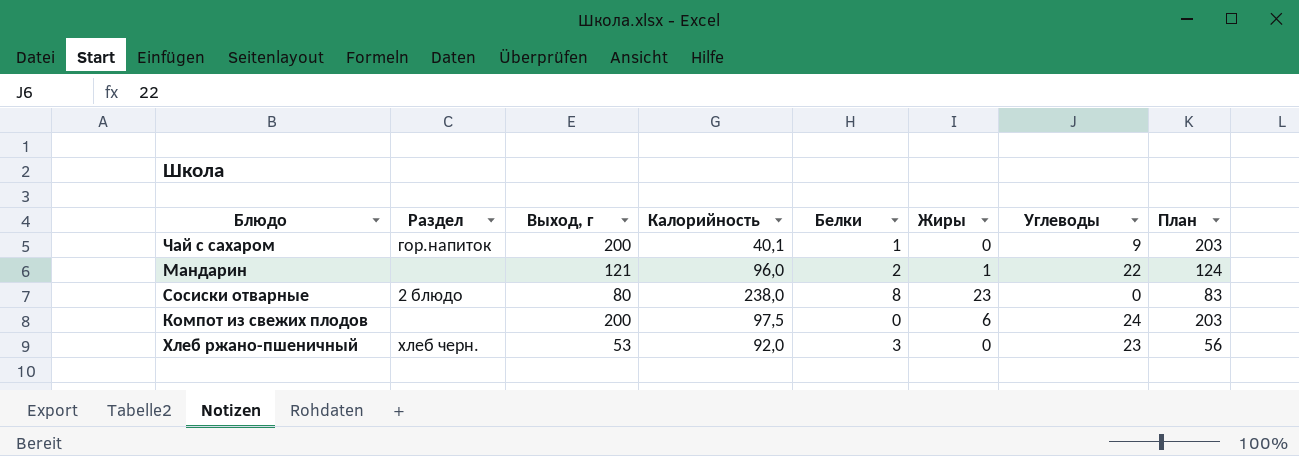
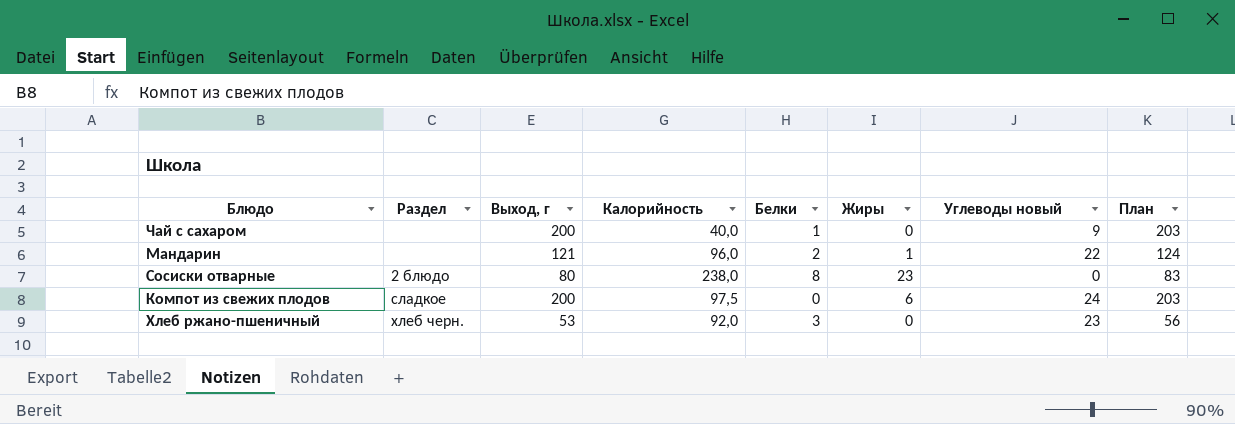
column name: Углеводы -> Углеводы новый
Чай с сахаром | Раздел: гор.напиток -> none
Чай с сахаром | Калорийность: 40,1 -> 40,0
Компот из свежих плодов | Раздел: none -> сладкое

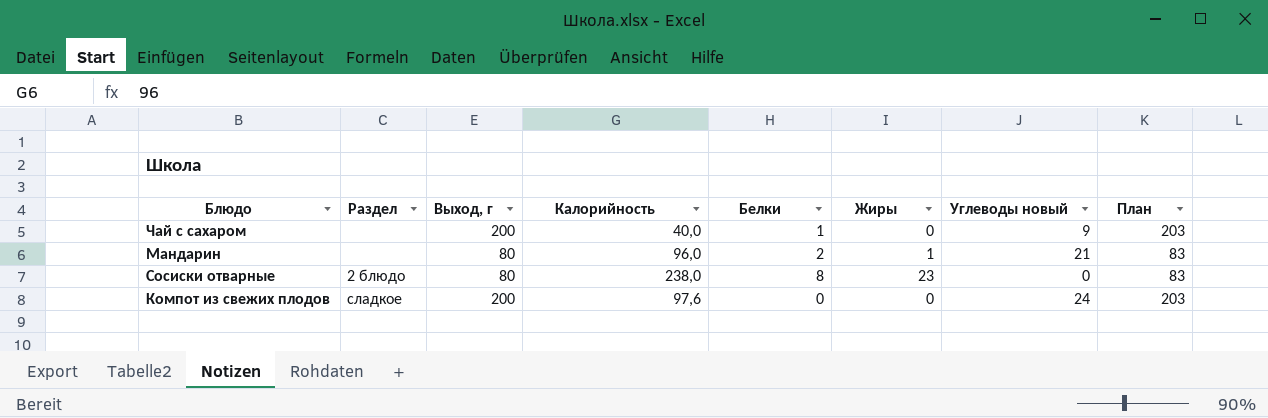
row Хлеб ржано-пшеничный: хлеб черн. | 53 | 92,0 | 3 | 0 | 23 | 56 -> none
Мандарин | Выход, г: 121 -> 80
Мандарин | Углеводы новый: 22 -> 21
Мандарин | План: 124 -> 83
Компот из свежих плодов | Калорийность: 97,5 -> 97,6
Компот из свежих плодов | Жиры: 6 -> 0

